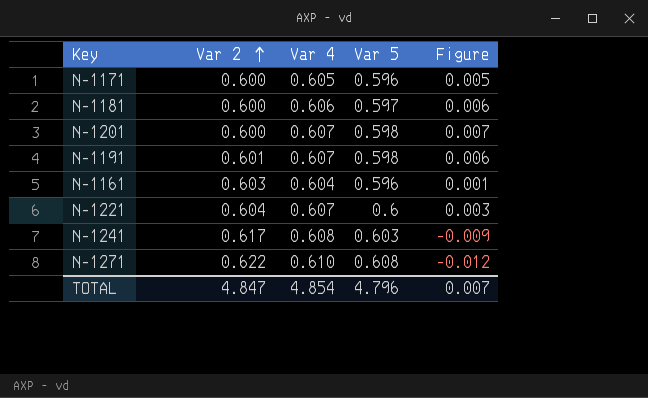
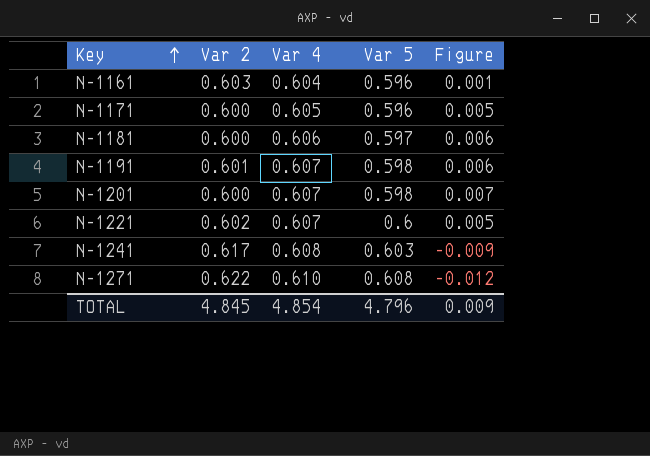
row order: Var 2 ascending -> Key ascending
N-1221 | Var 2: 0.604 -> 0.602
N-1221 | Figure: 0.003 -> 0.005
TOTAL | Var 2: 4.847 -> 4.845
TOTAL | Figure: 0.007 -> 0.009

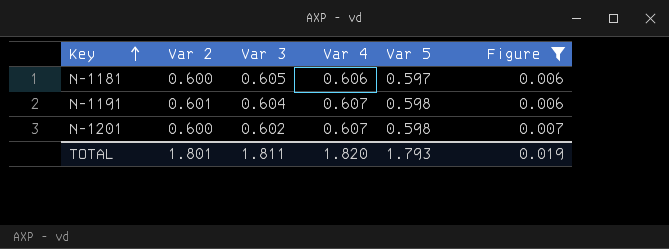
filter: none -> Figure >= 0.006
column Var 3 | position: none -> 3
TOTAL | Var 2: 4.845 -> 1.801
TOTAL | Var 4: 4.854 -> 1.820
TOTAL | Var 5: 4.796 -> 1.793
TOTAL | Figure: 0.009 -> 0.019

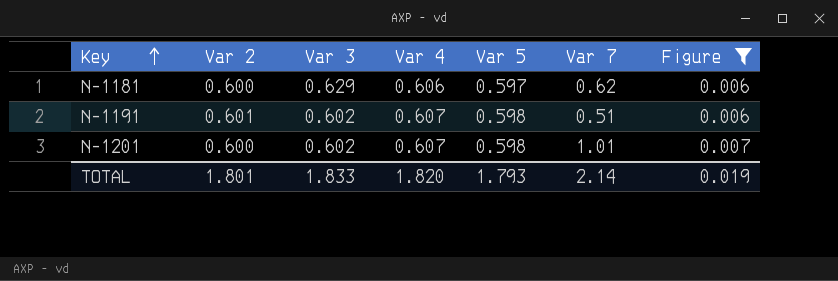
column Var 7 | position: none -> 6
N-1181 | Var 3: 0.605 -> 0.629
N-1191 | Var 3: 0.604 -> 0.602
TOTAL | Var 3: 1.811 -> 1.833

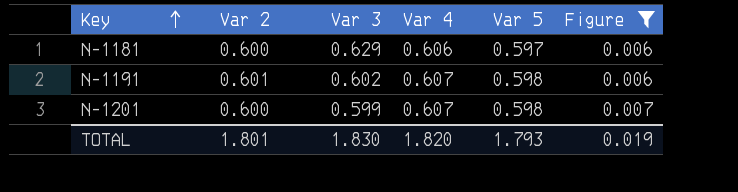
column Var 7 | position: 6 -> none
N-1201 | Var 3: 0.602 -> 0.599
TOTAL | Var 3: 1.833 -> 1.830

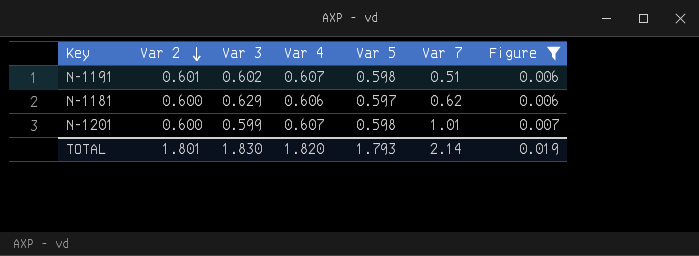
row order: Key ascending -> Var 2 descending
column Var 7 | position: none -> 6

